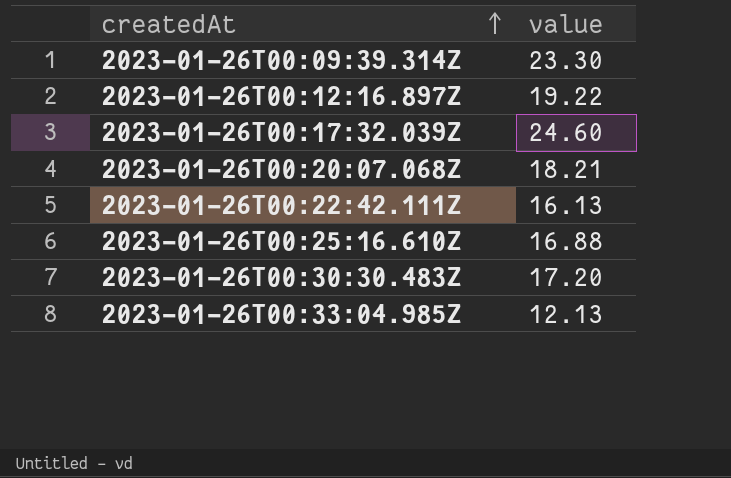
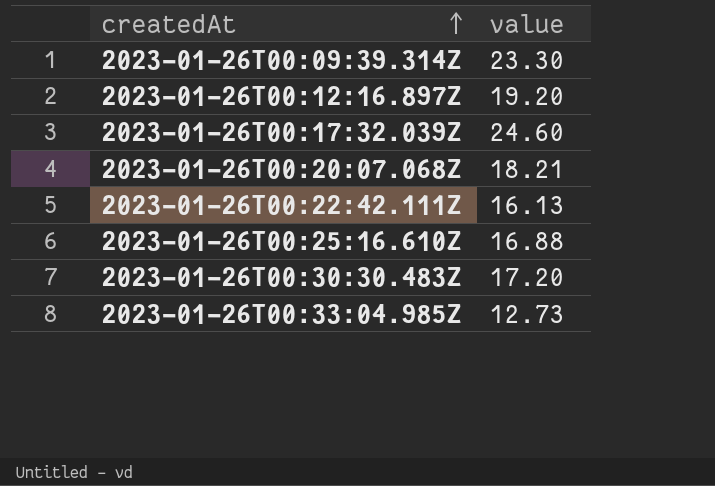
2023-01-26T00:12:16.897Z | value: 19.22 -> 19.20
2023-01-26T00:33:04.985Z | value: 12.13 -> 12.73

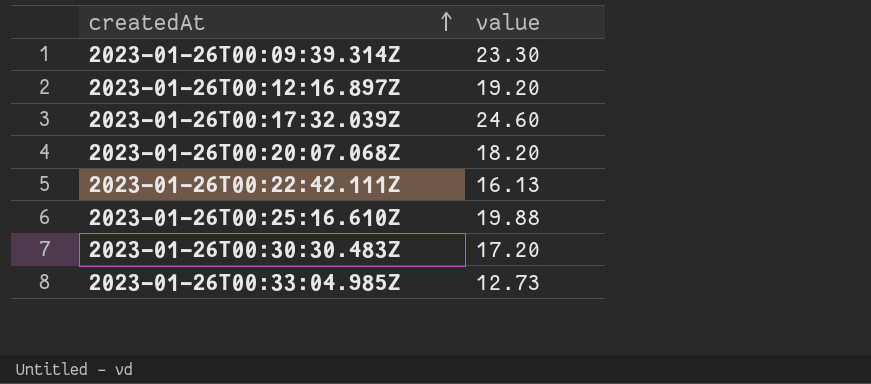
2023-01-26T00:20:07.068Z | value: 18.21 -> 18.20
2023-01-26T00:25:16.610Z | value: 16.88 -> 19.88

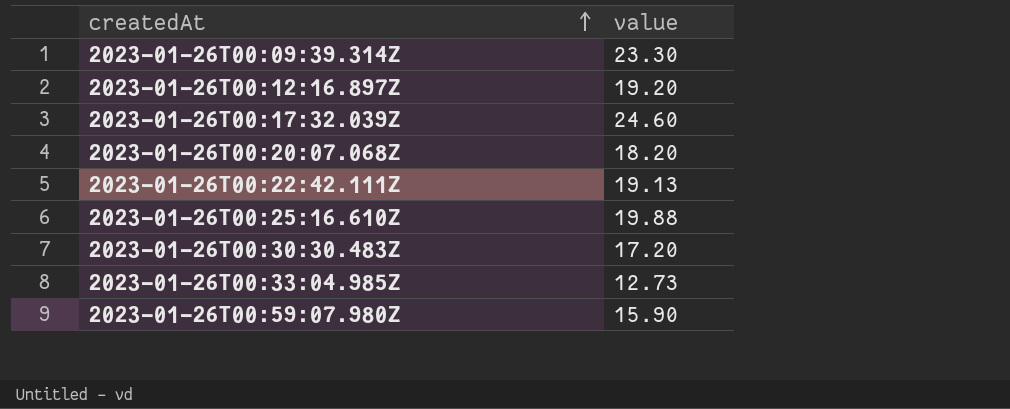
2023-01-26T00:22:42.111Z | value: 16.13 -> 19.13
row 2023-01-26T00:59:07.980Z: none -> 15.90

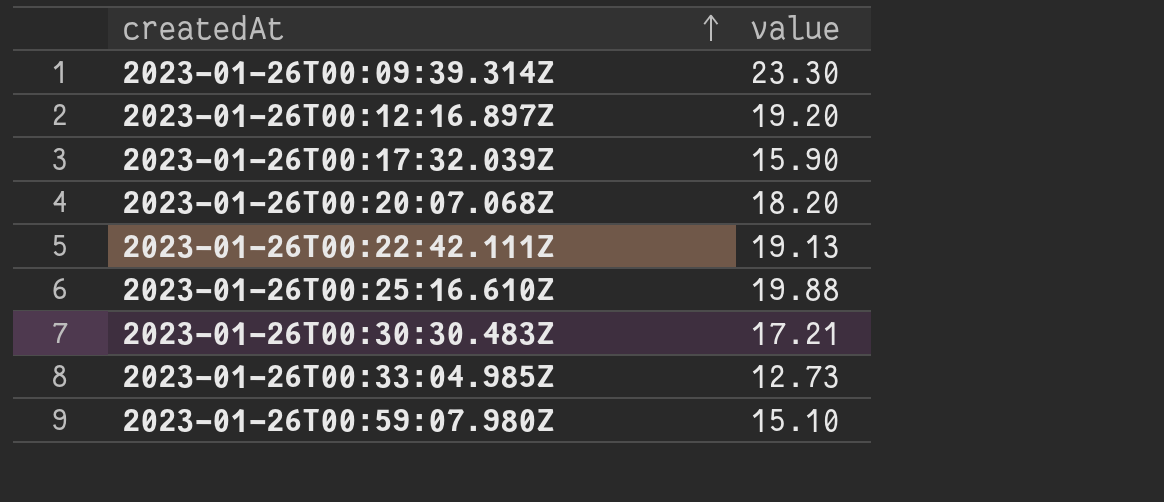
2023-01-26T00:17:32.039Z | value: 24.60 -> 15.90
2023-01-26T00:30:30.483Z | value: 17.20 -> 17.21
2023-01-26T00:59:07.980Z | value: 15.90 -> 15.10

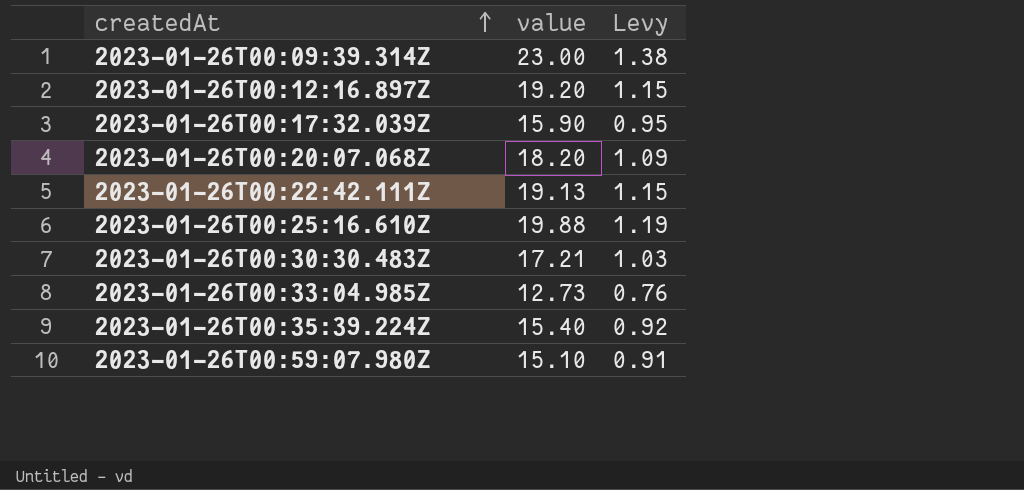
column Levy | formula: none -> [value] * 0.06
2023-01-26T00:09:39.314Z | value: 23.30 -> 23.00
row 2023-01-26T00:35:39.224Z: none -> 15.40 | 0.92

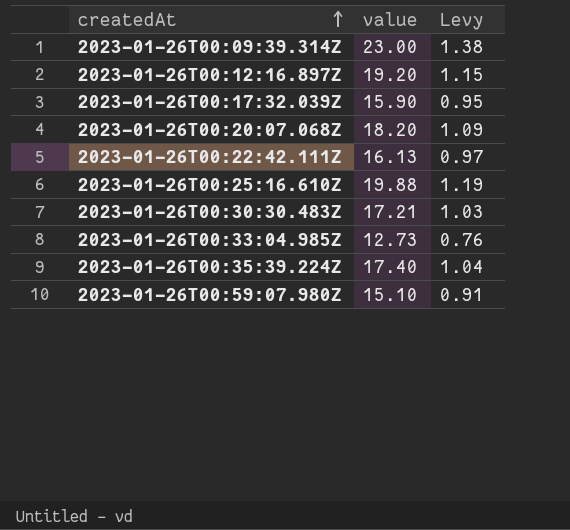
2023-01-26T00:22:42.111Z | value: 19.13 -> 16.13
2023-01-26T00:22:42.111Z | Levy: 1.15 -> 0.97
2023-01-26T00:35:39.224Z | value: 15.40 -> 17.40
2023-01-26T00:35:39.224Z | Levy: 0.92 -> 1.04

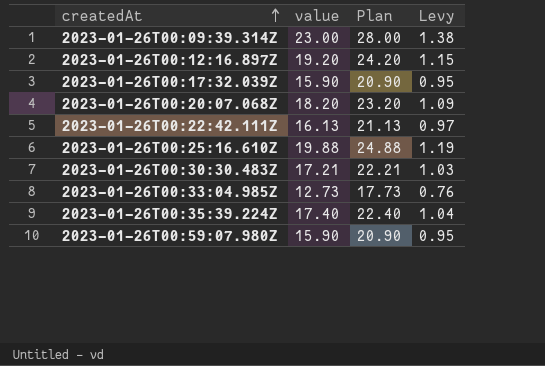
column Plan | formula: none -> [value] + 5
2023-01-26T00:59:07.980Z | value: 15.10 -> 15.90
2023-01-26T00:59:07.980Z | Levy: 0.91 -> 0.95

